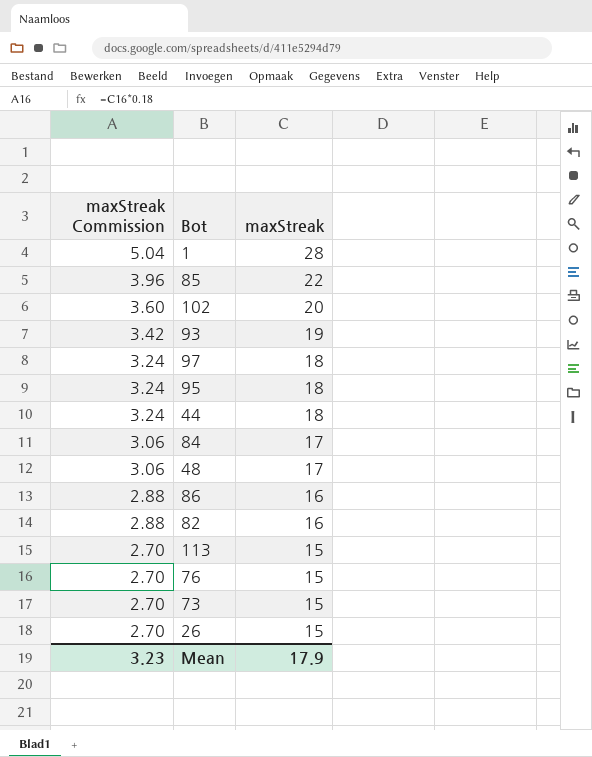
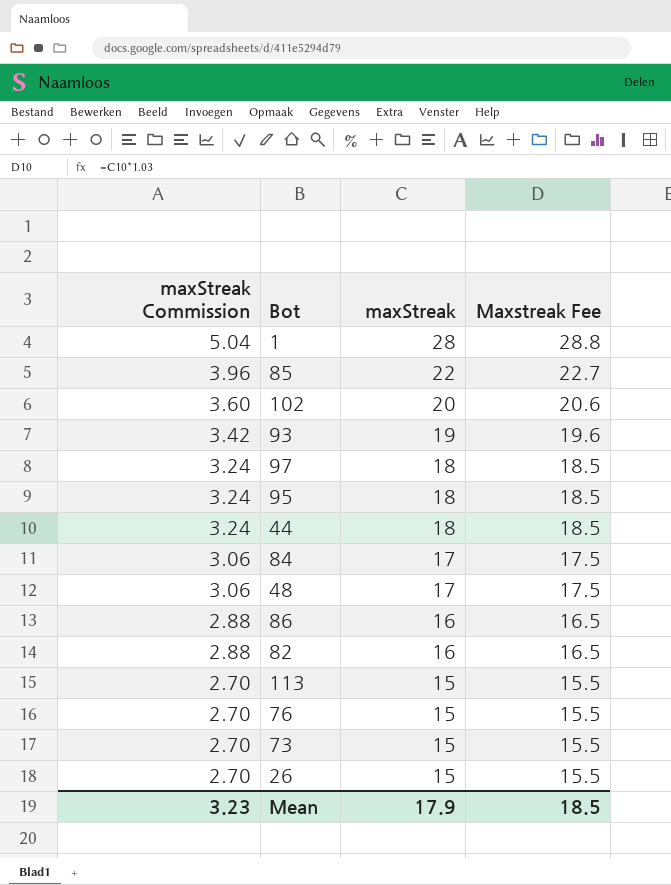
column Maxstreak Fee | formula: none -> [maxStreak] * 1.03

